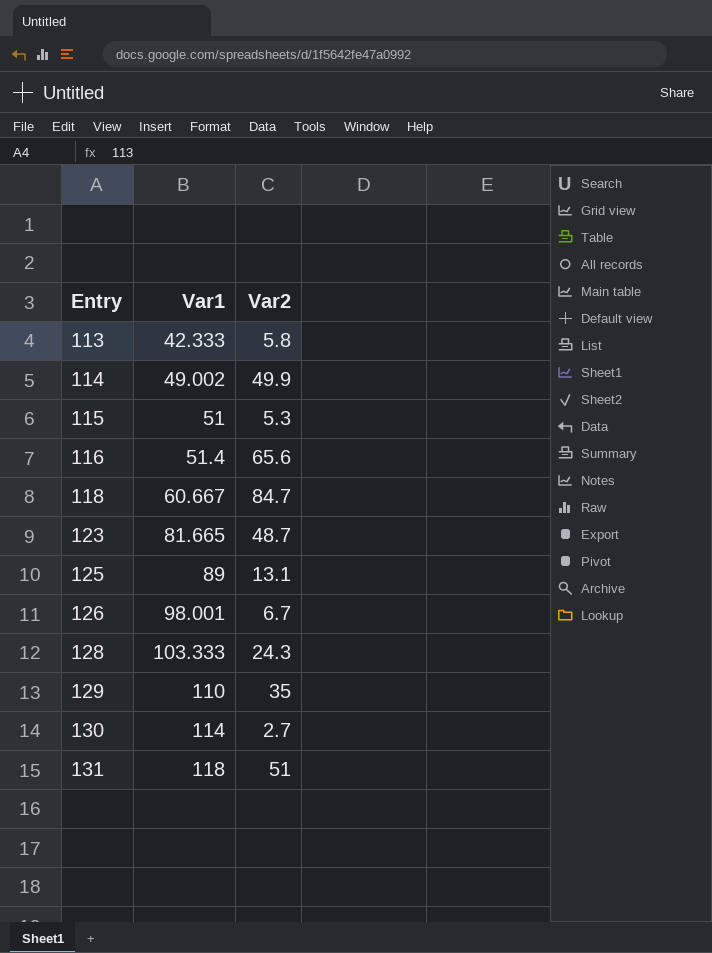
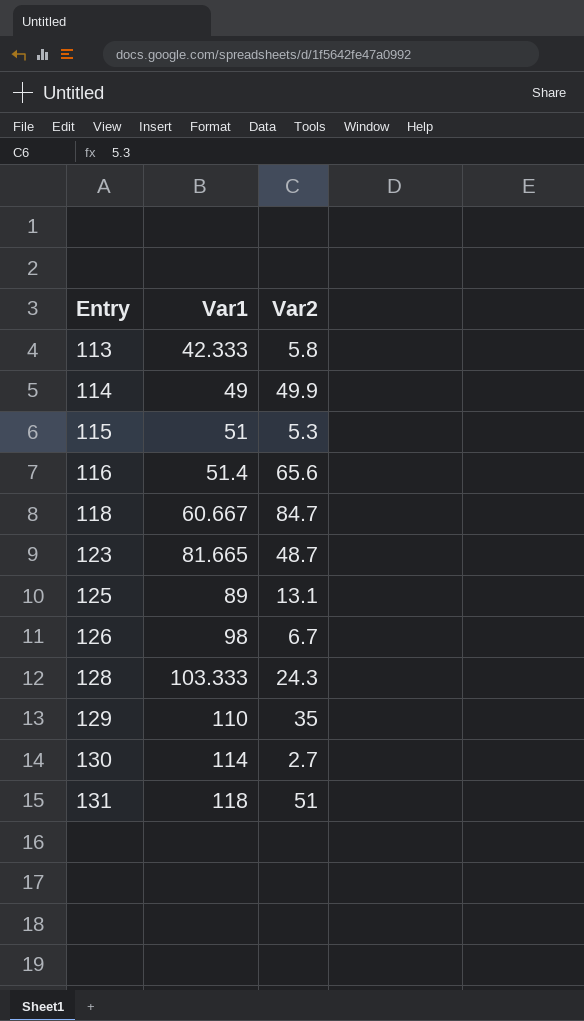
114 | Var1: 49.002 -> 49
126 | Var1: 98.001 -> 98

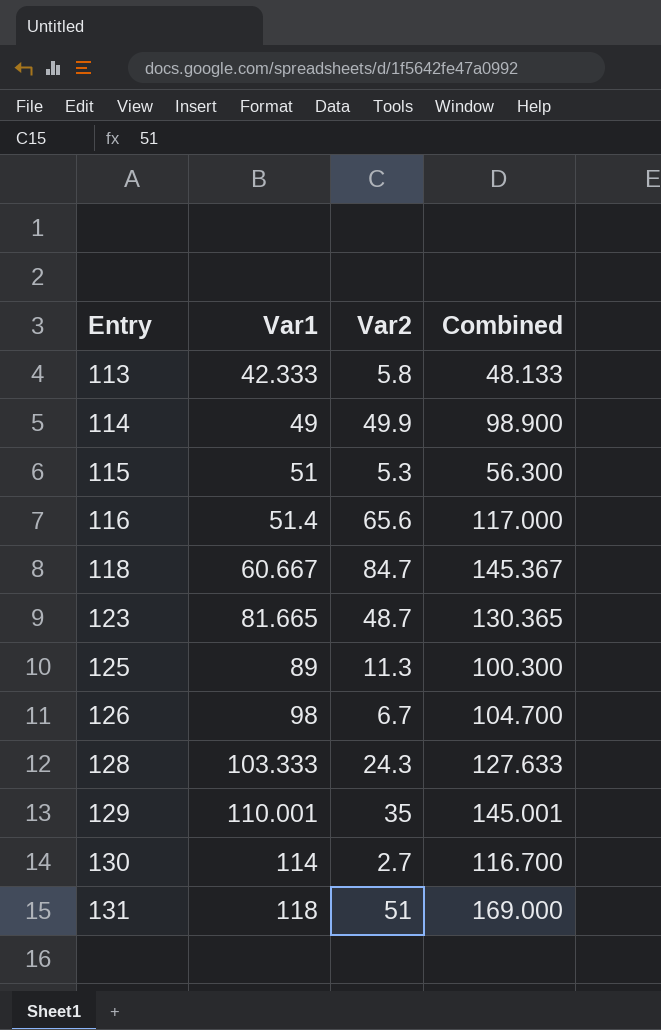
column Combined | formula: none -> [Var1] + [Var2]
125 | Var2: 13.1 -> 11.3
129 | Var1: 110 -> 110.001

